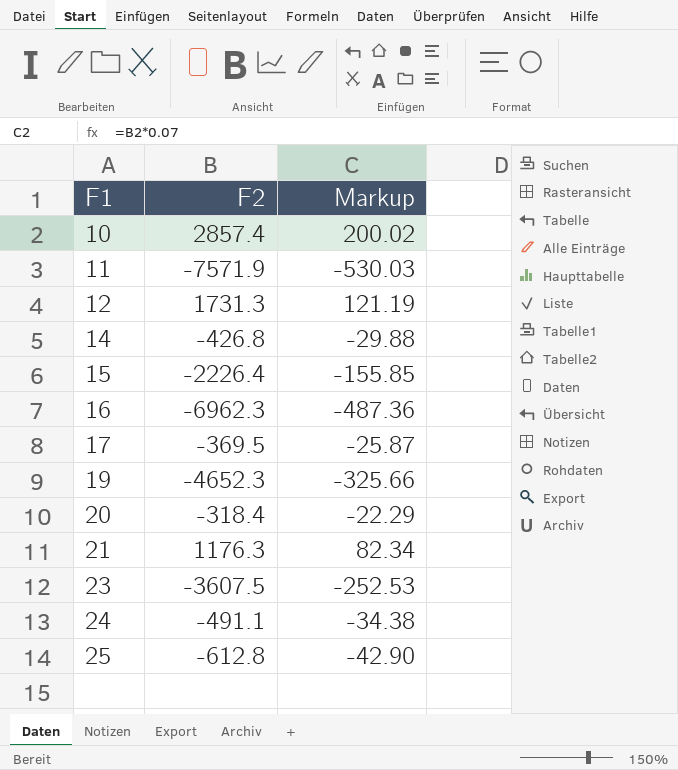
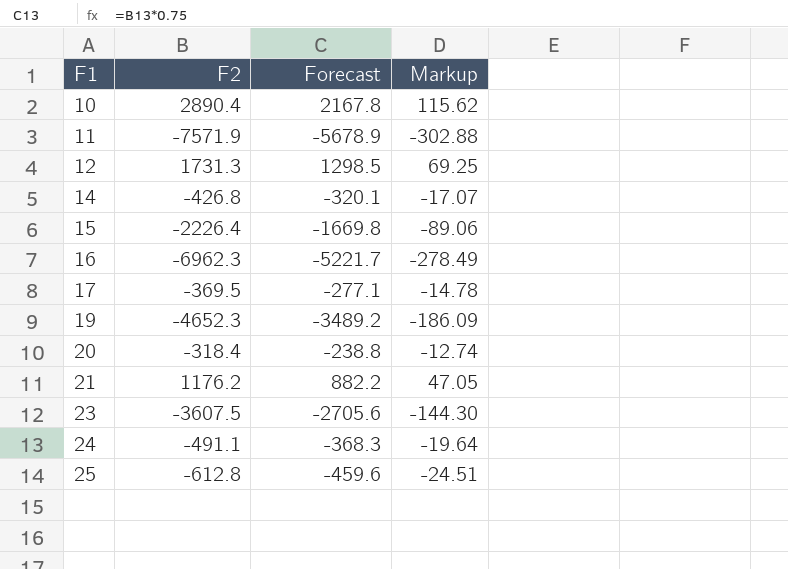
column Forecast | formula: none -> [F2] * 0.75
column Markup | formula: [F2] * 0.07 -> [F2] * 0.04
10 | F2: 2857.4 -> 2890.4
21 | F2: 1176.3 -> 1176.2

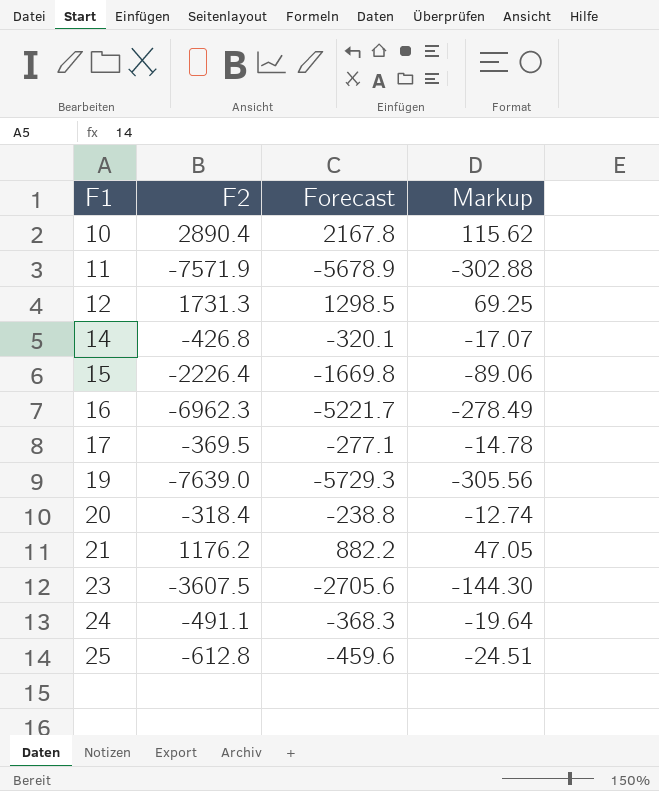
19 | F2: -4652.3 -> -7639.0
19 | Forecast: -3489.2 -> -5729.3
19 | Markup: -186.09 -> -305.56

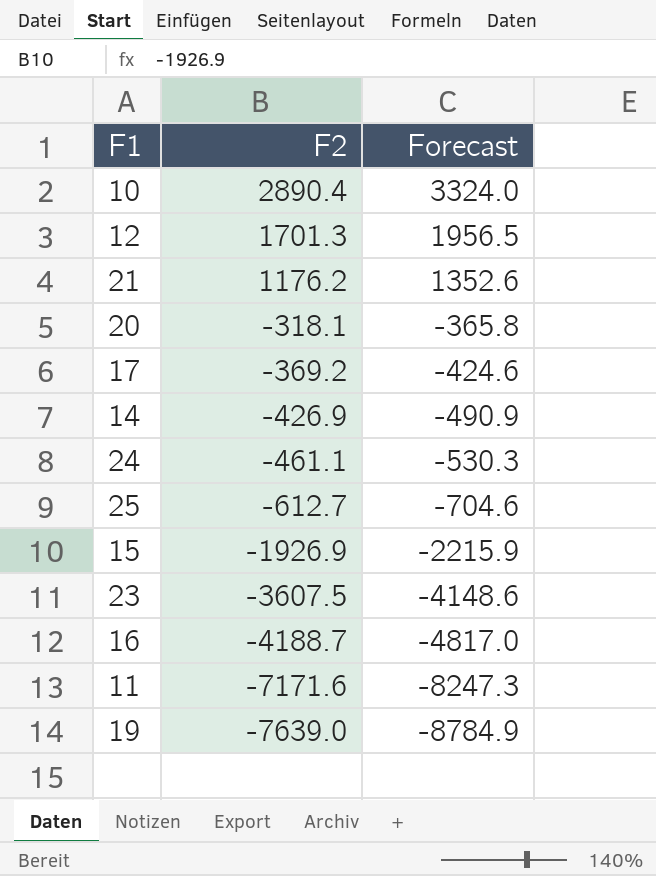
row order: F1 ascending -> F2 descending
column Markup | formula: [F2] * 0.04 -> none
column Forecast | formula: [F2] * 0.75 -> [F2] * 1.15
12 | F2: 1731.3 -> 1701.3
20 | F2: -318.4 -> -318.1
17 | F2: -369.5 -> -369.2
14 | F2: -426.8 -> -426.9
24 | F2: -491.1 -> -461.1
25 | F2: -612.8 -> -612.7
15 | F2: -2226.4 -> -1926.9
16 | F2: -6962.3 -> -4188.7
11 | F2: -7571.9 -> -7171.6

